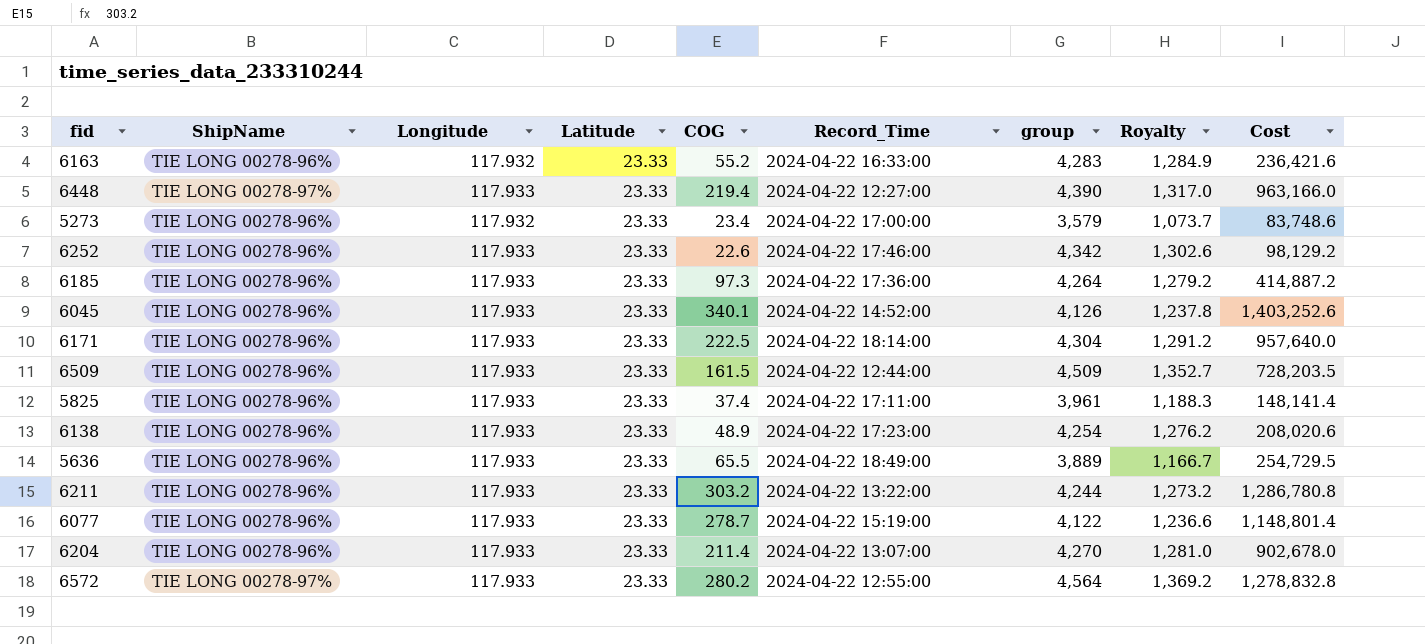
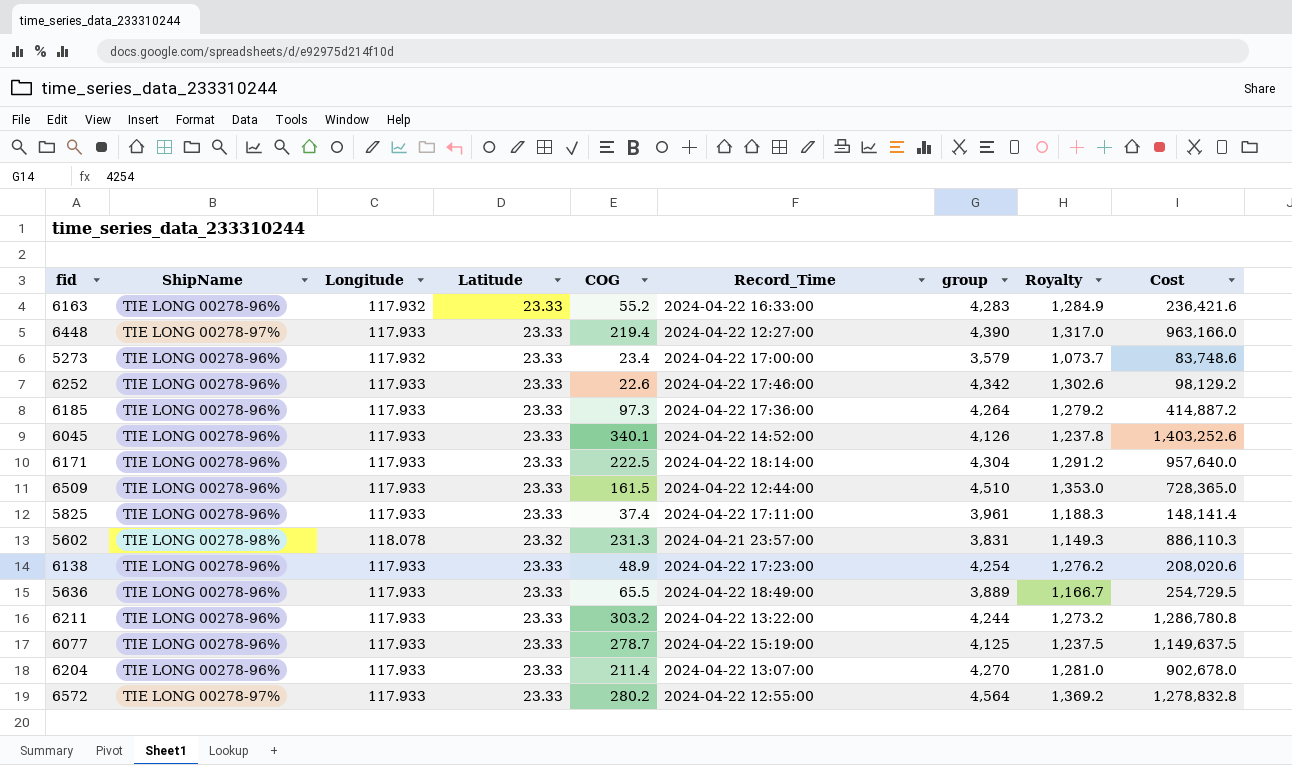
6509 | group: 4,509 -> 4,510
6509 | Royalty: 1,352.7 -> 1,353.0
6509 | Cost: 728,203.5 -> 728,365.0
row 5602: none -> TIE LONG 00278-98% | 118.078 | 23.32 | 231.3 | 2024-04-21 23:57:00 | 3,831 | 1,149.3 | 886,110.3
6077 | group: 4,122 -> 4,125
6077 | Royalty: 1,236.6 -> 1,237.5
6077 | Cost: 1,148,801.4 -> 1,149,637.5

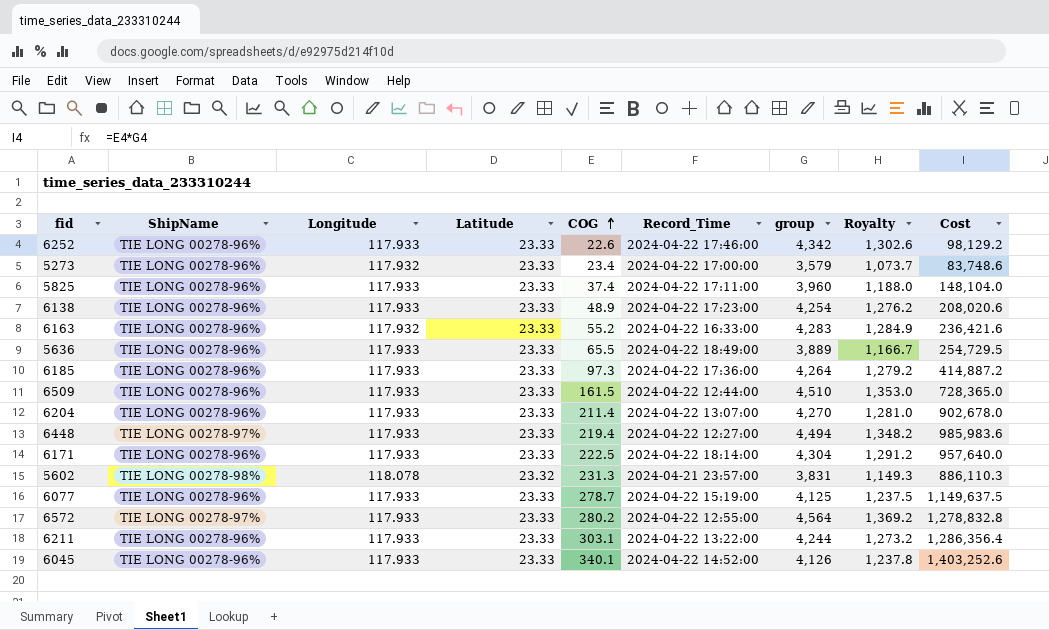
row order: none -> COG ascending
5825 | group: 3,961 -> 3,960
5825 | Royalty: 1,188.3 -> 1,188.0
5825 | Cost: 148,141.4 -> 148,104.0
6448 | group: 4,390 -> 4,494
6448 | Royalty: 1,317.0 -> 1,348.2
6448 | Cost: 963,166.0 -> 985,983.6
6211 | COG: 303.2 -> 303.1
6211 | Cost: 1,286,780.8 -> 1,286,356.4

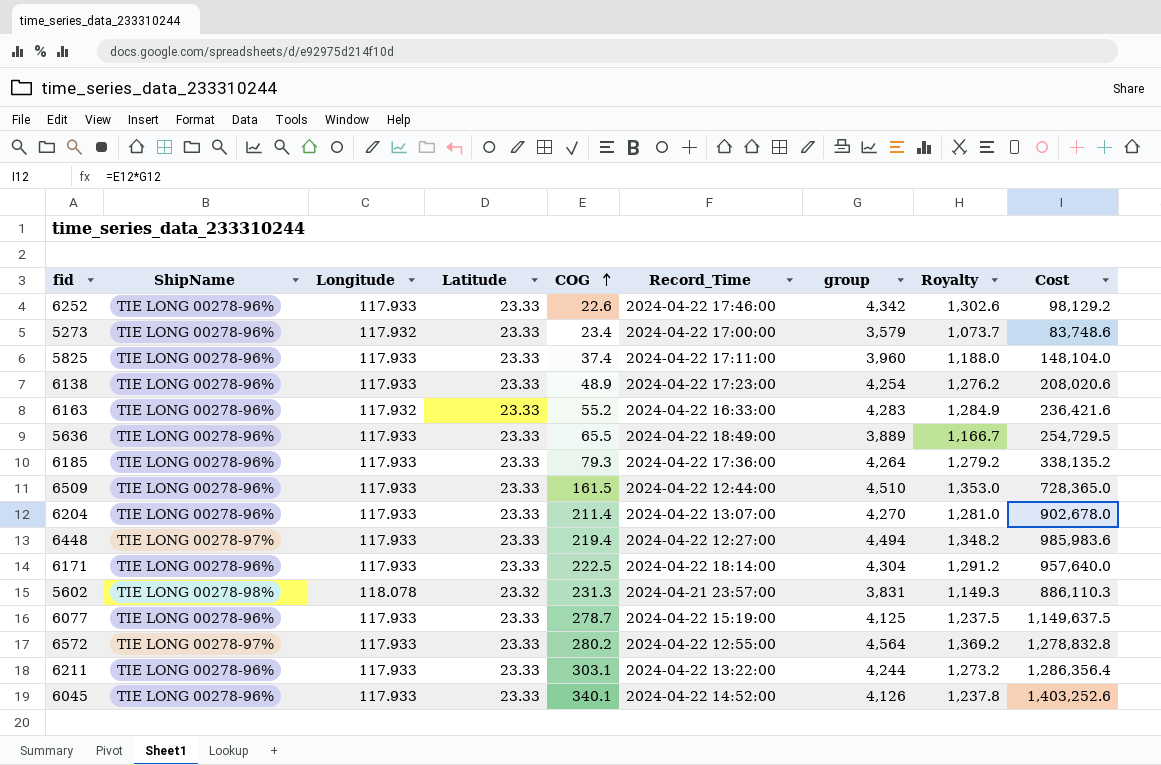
6185 | COG: 97.3 -> 79.3
6185 | Cost: 414,887.2 -> 338,135.2

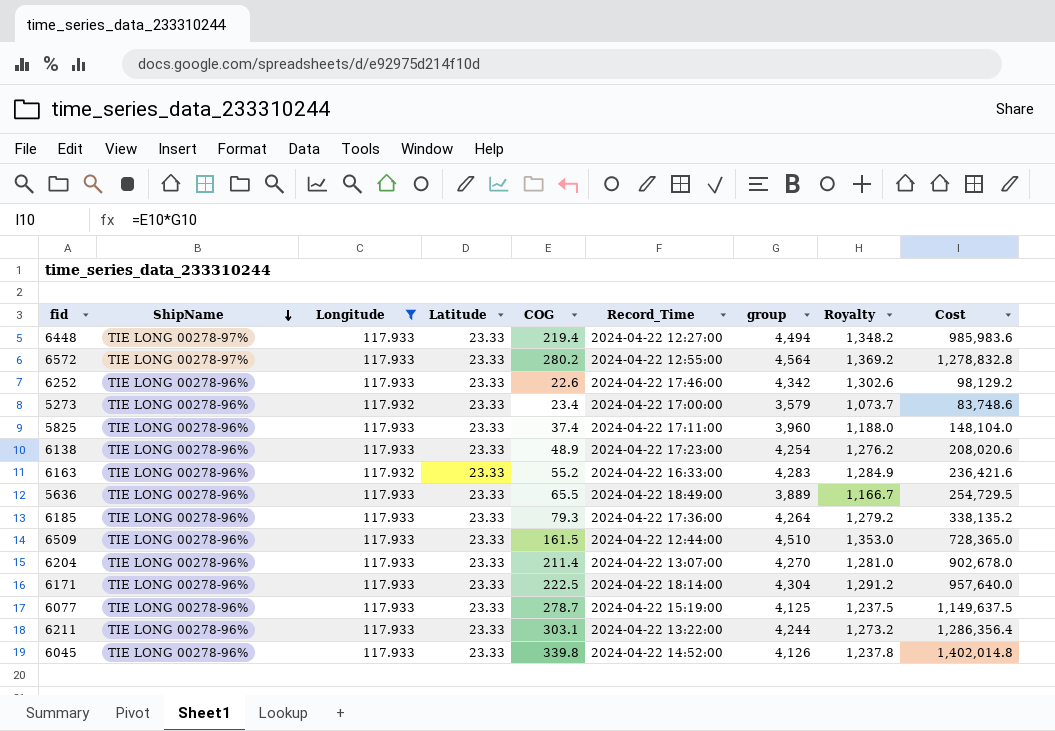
filter: none -> Longitude != 118.078
row order: COG ascending -> ShipName descending
6045 | COG: 340.1 -> 339.8
6045 | Cost: 1,403,252.6 -> 1,402,014.8

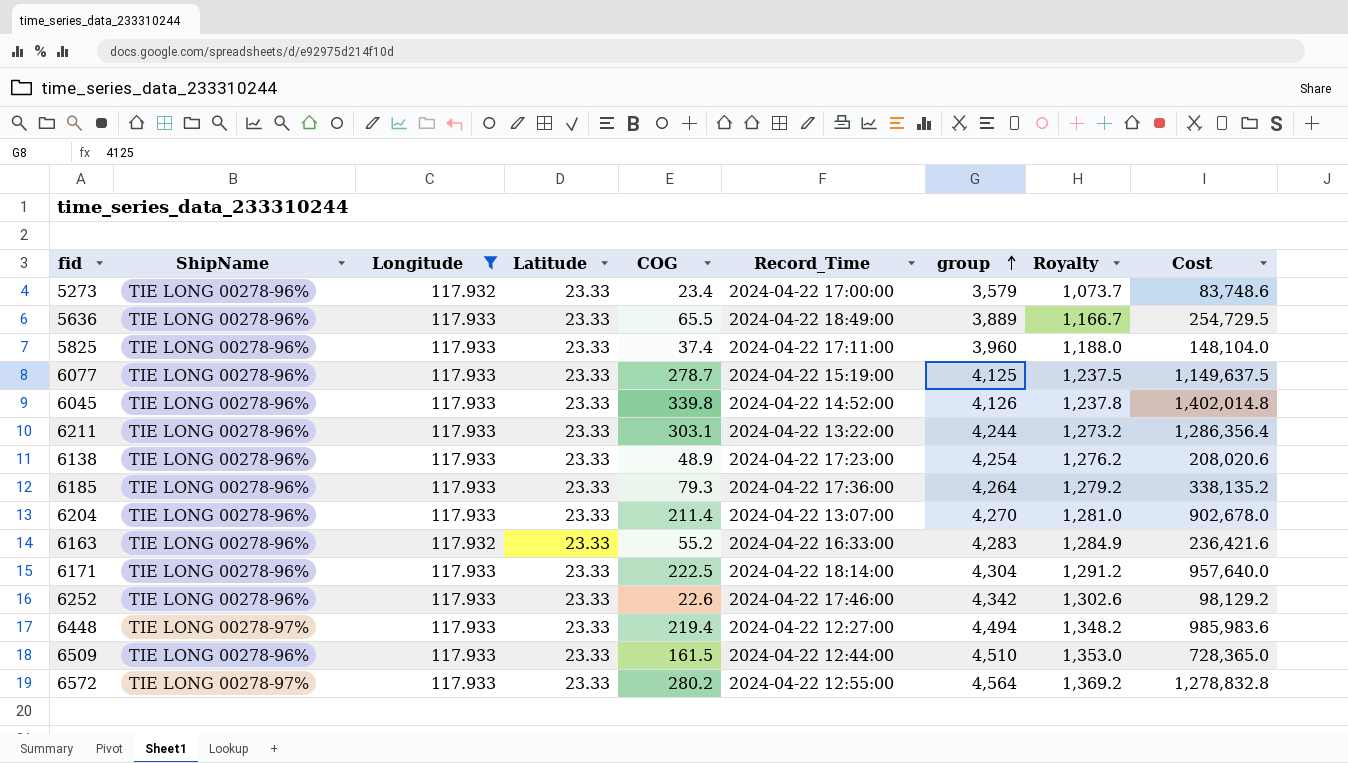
row order: ShipName descending -> group ascending

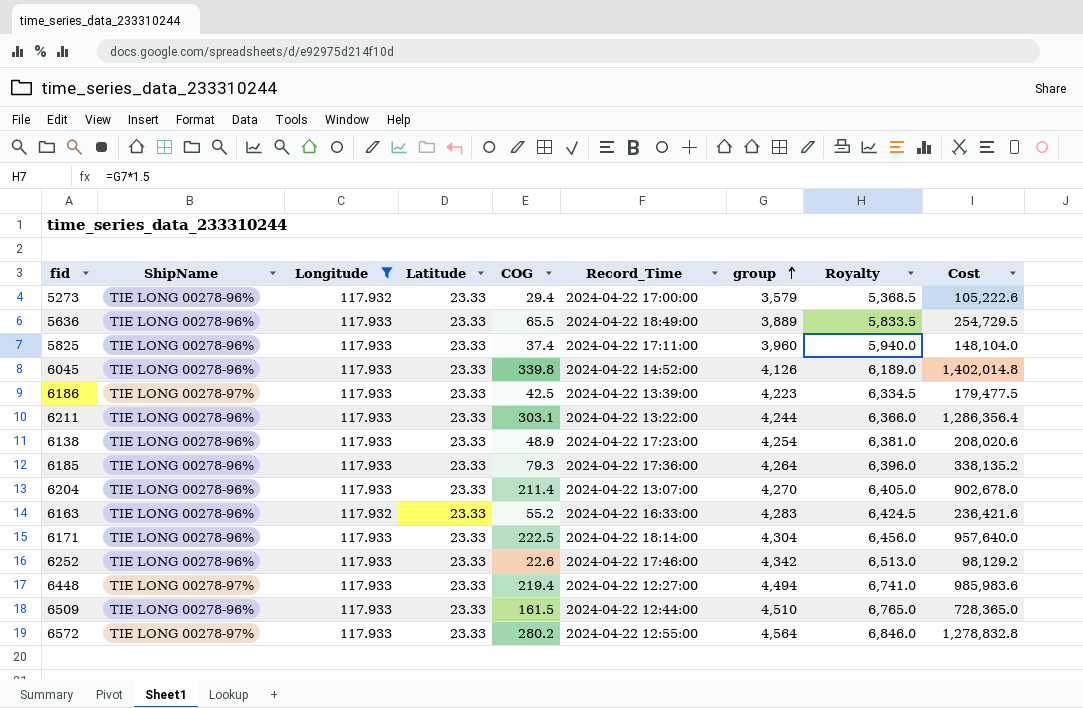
column Royalty | formula: [group] * 0.3 -> [group] * 1.5
row 6077: TIE LONG 00278-96% | 117.933 | 23.33 | 278.7 | 2024-04-22 15:19:00 | 4,125 | 1,237.5 | 1,149,637.5 -> none
5273 | COG: 23.4 -> 29.4
5273 | Cost: 83,748.6 -> 105,222.6
row 6186: none -> TIE LONG 00278-97% | 117.933 | 23.33 | 42.5 | 2024-04-22 13:39:00 | 4,223 | 6,334.5 | 179,477.5

